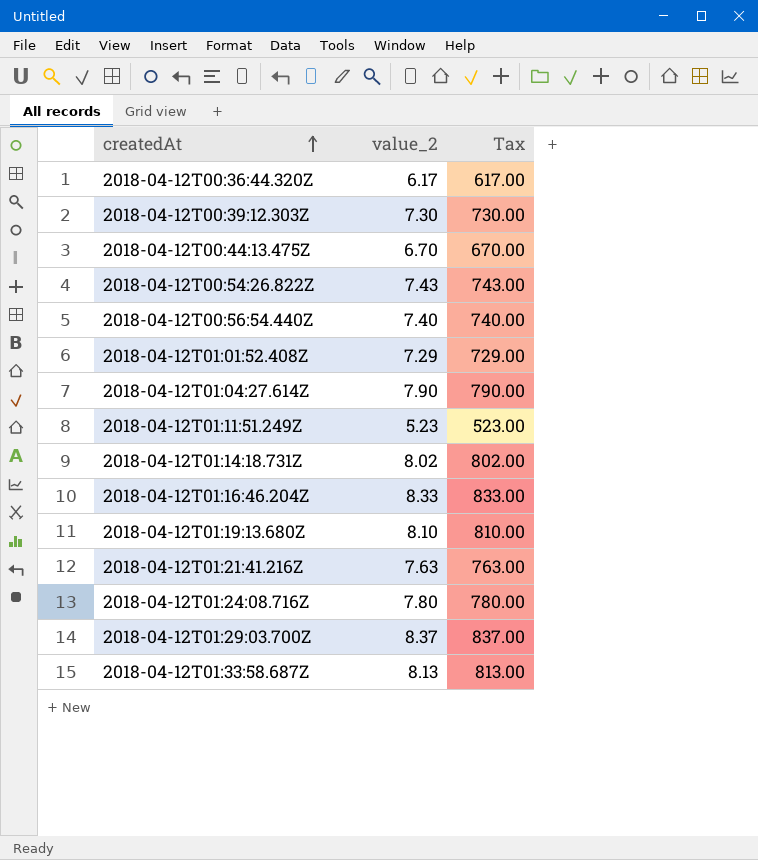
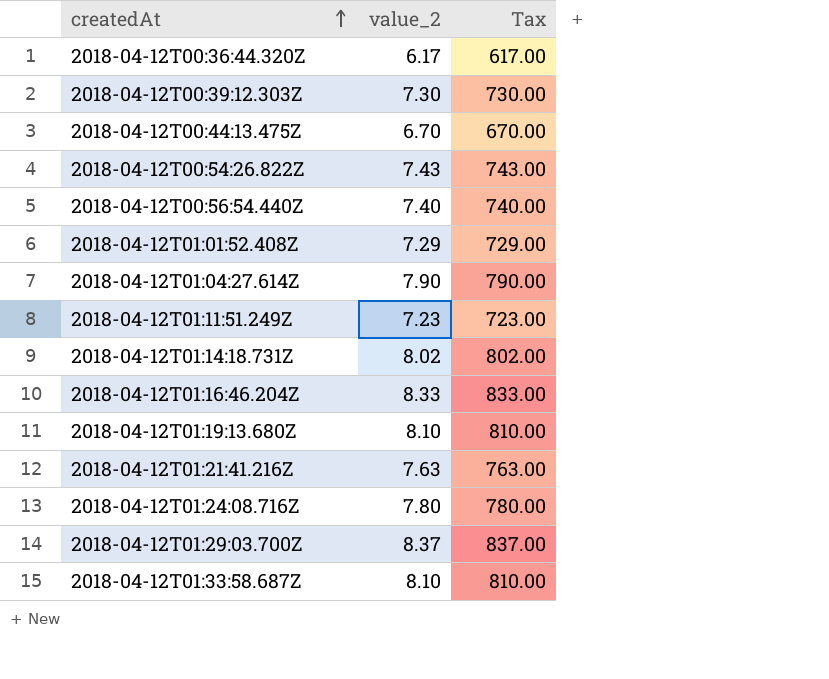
2018-04-12T01:11:51.249Z | value_2: 5.23 -> 7.23
2018-04-12T01:11:51.249Z | Tax: 523.00 -> 723.00
2018-04-12T01:33:58.687Z | value_2: 8.13 -> 8.10
2018-04-12T01:33:58.687Z | Tax: 813.00 -> 810.00

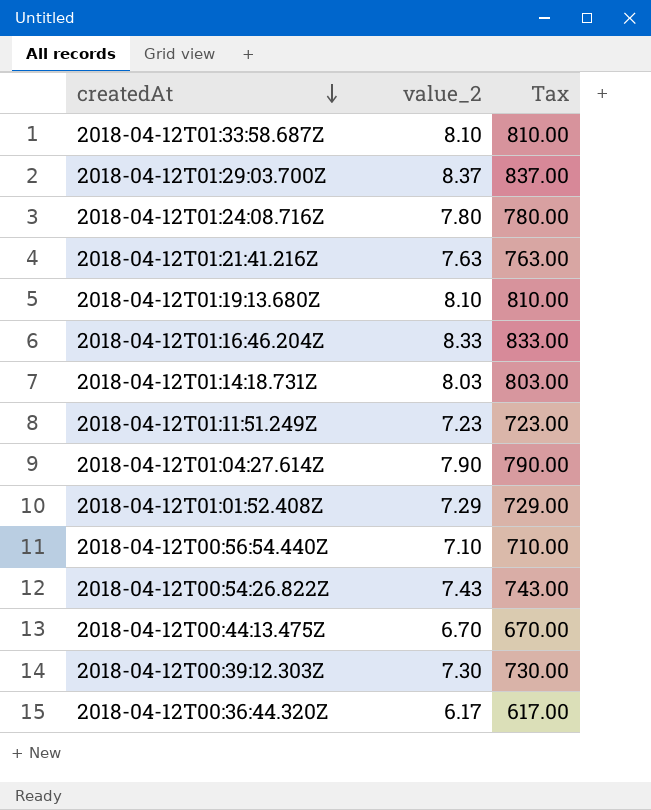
row order: createdAt ascending -> createdAt descending
2018-04-12T01:14:18.731Z | value_2: 8.02 -> 8.03
2018-04-12T01:14:18.731Z | Tax: 802.00 -> 803.00
2018-04-12T00:56:54.440Z | value_2: 7.40 -> 7.10
2018-04-12T00:56:54.440Z | Tax: 740.00 -> 710.00

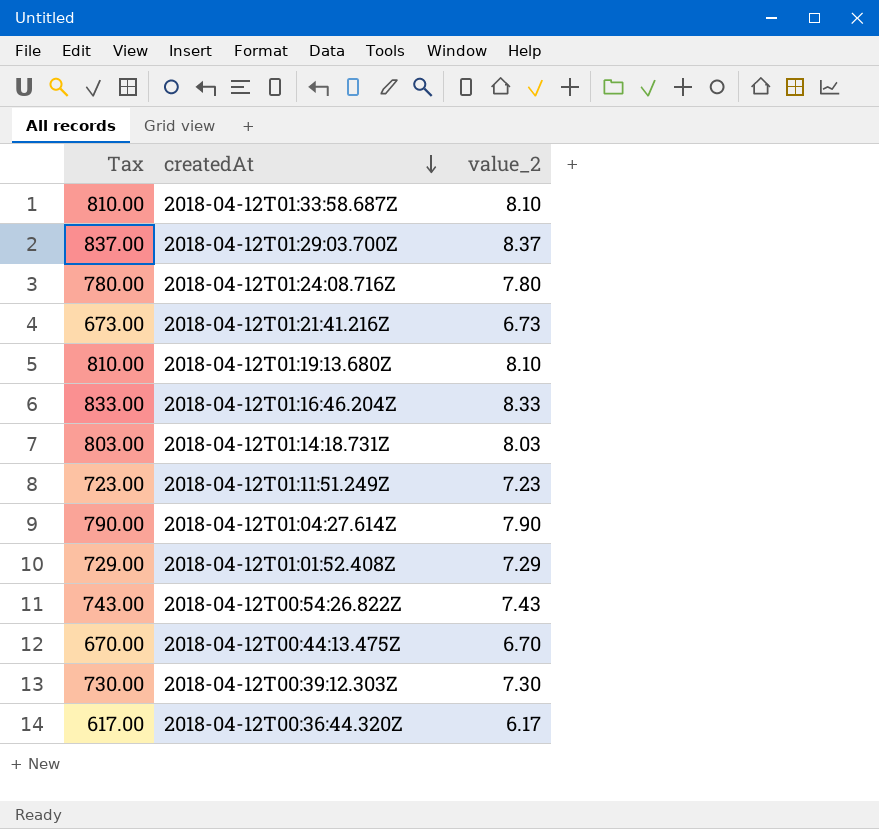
column Tax | position: 3 -> 1
row 2018-04-12T00:56:54.440Z: 7.10 | 710.00 -> none
2018-04-12T01:21:41.216Z | Tax: 763.00 -> 673.00
2018-04-12T01:21:41.216Z | value_2: 7.63 -> 6.73

